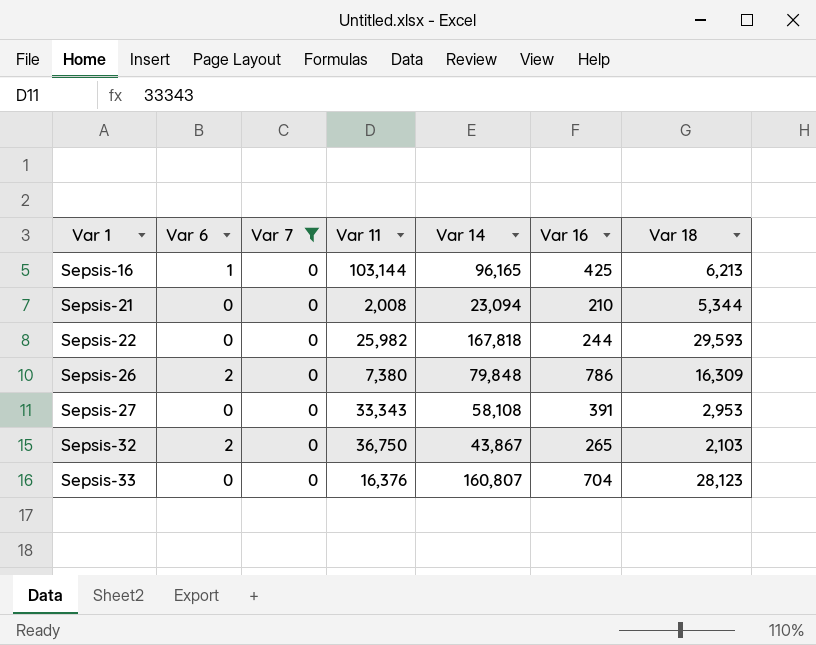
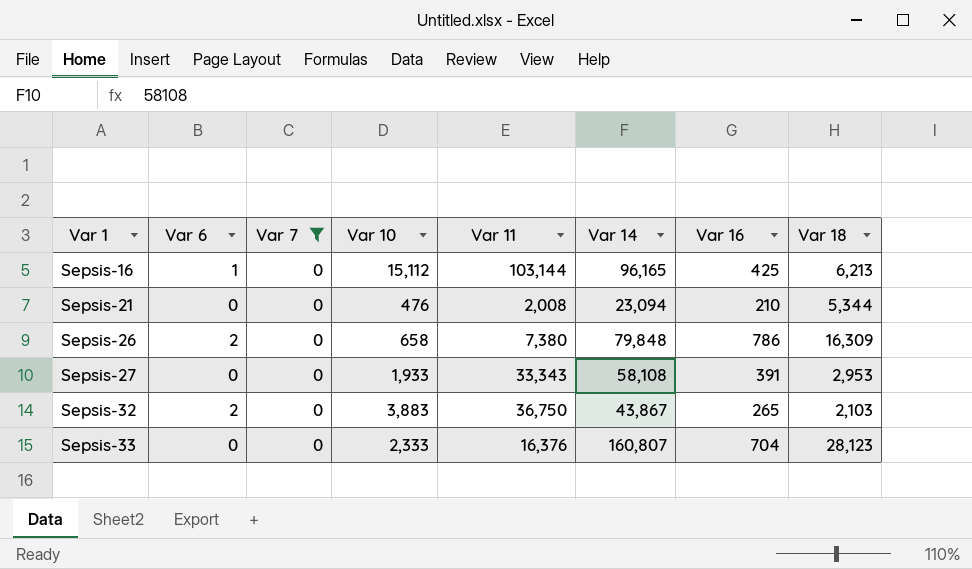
column Var 10 | position: none -> 4
row Sepsis-22: 0 | 0 | 25,982 | 167,818 | 244 | 29,593 -> none

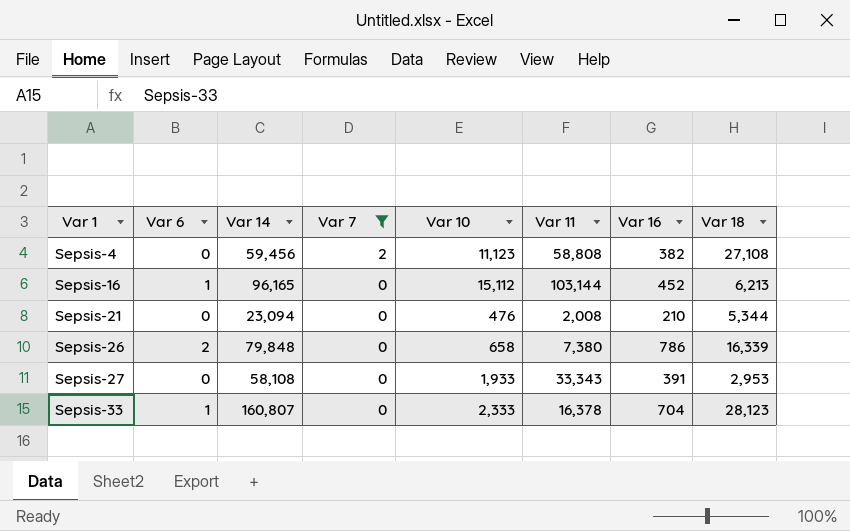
column Var 14 | position: 6 -> 3
row Sepsis-32: 2 | 0 | 3,883 | 36,750 | 43,867 | 265 | 2,103 -> none
row Sepsis-4: none -> 0 | 59,456 | 2 | 11,123 | 58,808 | 382 | 27,108
Sepsis-16 | Var 16: 425 -> 452
Sepsis-26 | Var 18: 16,309 -> 16,339
Sepsis-33 | Var 6: 0 -> 1
Sepsis-33 | Var 11: 16,376 -> 16,378

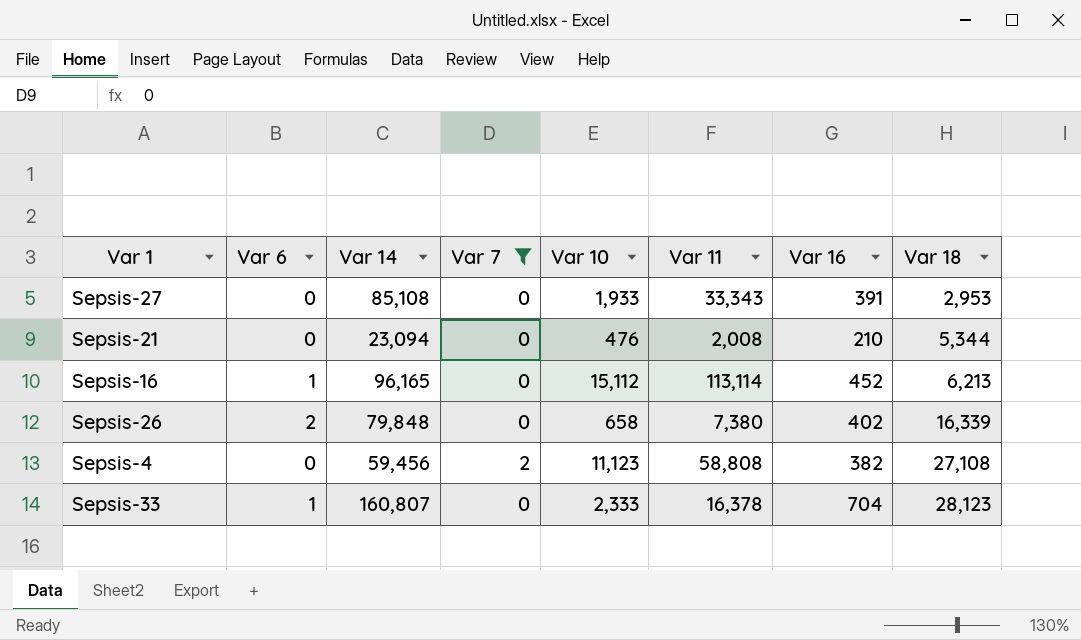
row order: Var 1 ascending -> Var 18 ascending
Sepsis-27 | Var 14: 58,108 -> 85,108
Sepsis-16 | Var 11: 103,144 -> 113,114
Sepsis-26 | Var 16: 786 -> 402

